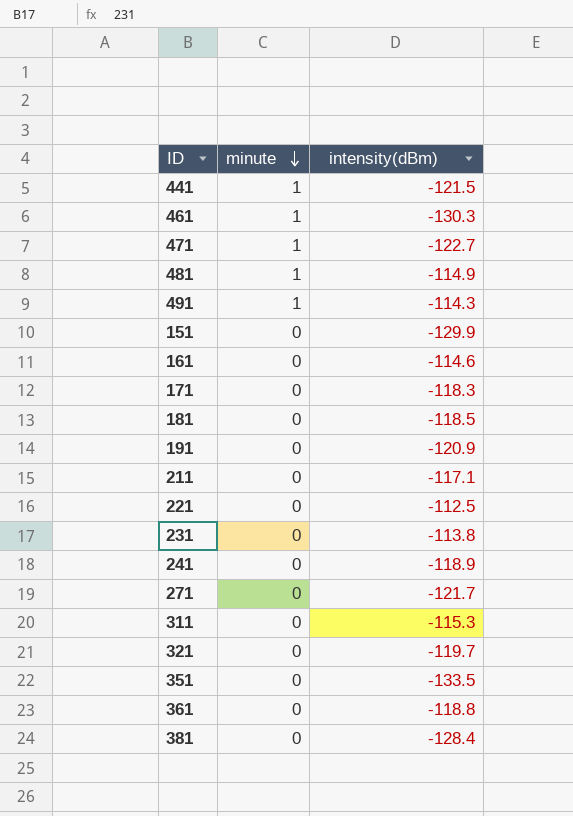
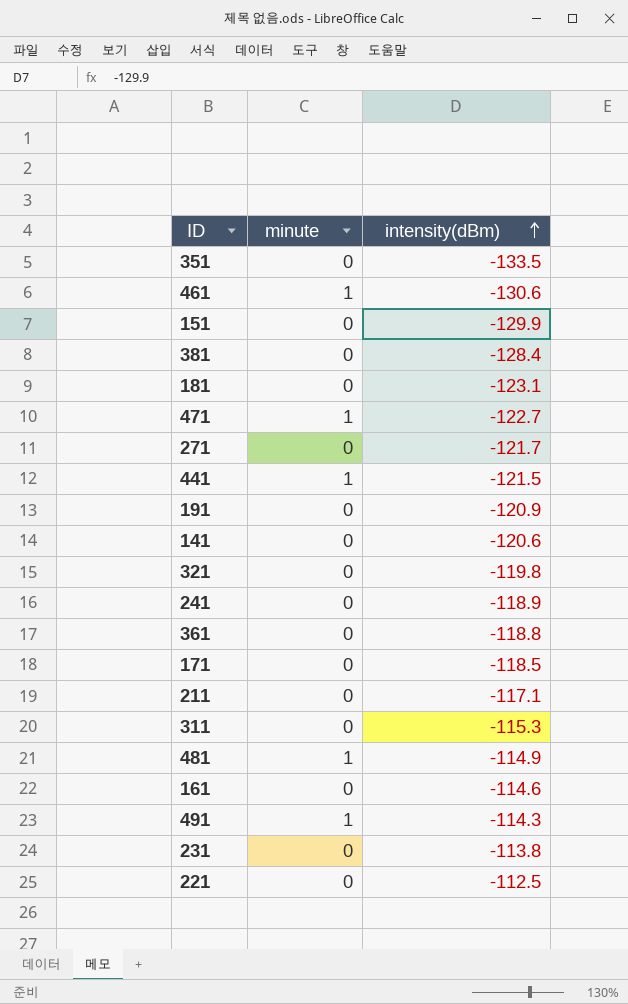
row order: minute descending -> intensity(dBm) ascending
461 | intensity(dBm): -130.3 -> -130.6
181 | intensity(dBm): -118.5 -> -123.1
row 141: none -> 0 | -120.6
321 | intensity(dBm): -119.7 -> -119.8
171 | intensity(dBm): -118.3 -> -118.5

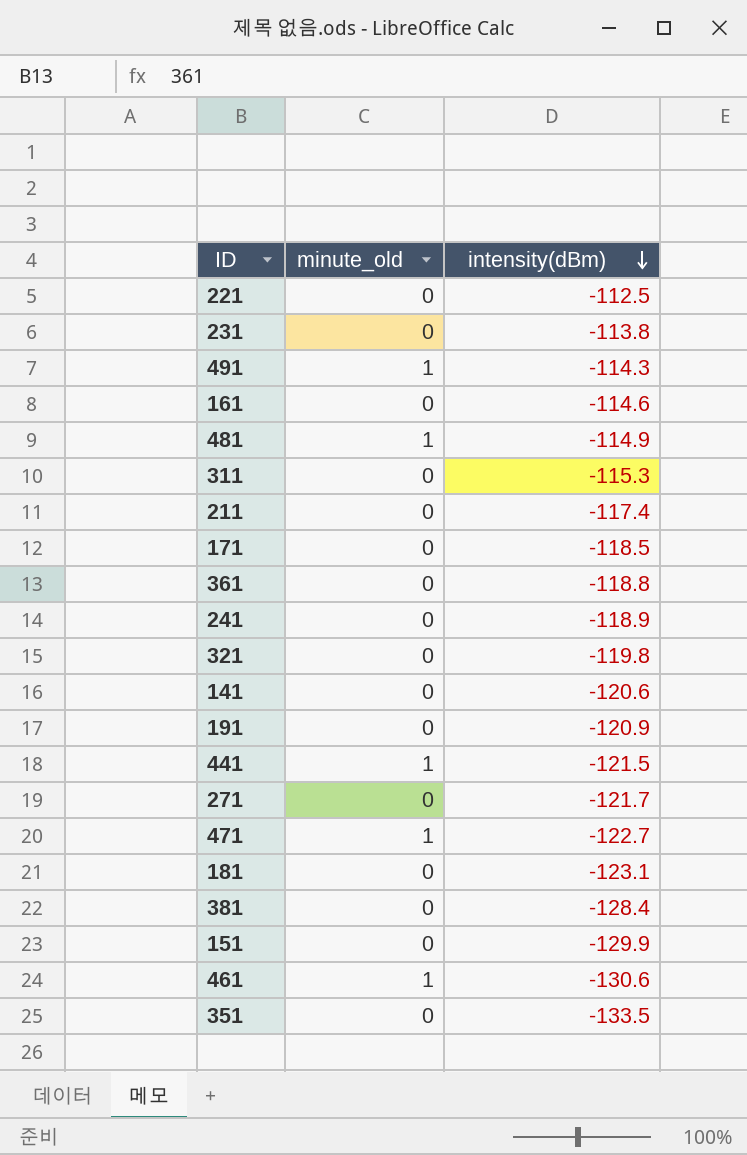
row order: intensity(dBm) ascending -> intensity(dBm) descending
column name: minute -> minute_old
211 | intensity(dBm): -117.1 -> -117.4

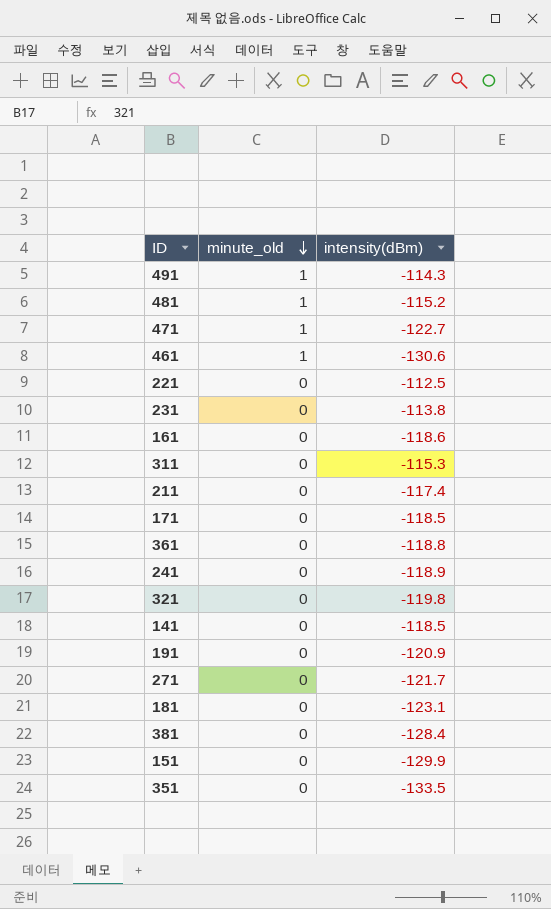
row order: intensity(dBm) descending -> minute_old descending
row 441: 1 | -121.5 -> none
481 | intensity(dBm): -114.9 -> -115.2
161 | intensity(dBm): -114.6 -> -118.6
141 | intensity(dBm): -120.6 -> -118.5

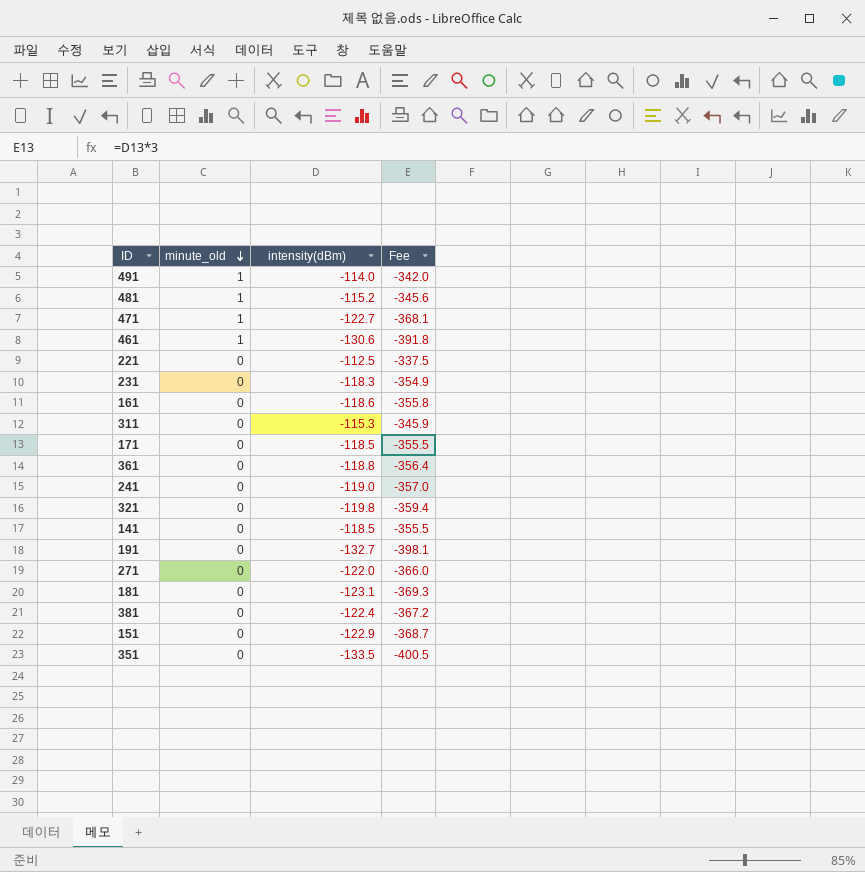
column Fee | formula: none -> [intensity(dBm)] * 3
row 211: 0 | -117.4 -> none
491 | intensity(dBm): -114.3 -> -114.0
231 | intensity(dBm): -113.8 -> -118.3
241 | intensity(dBm): -118.9 -> -119.0
191 | intensity(dBm): -120.9 -> -132.7
271 | intensity(dBm): -121.7 -> -122.0
381 | intensity(dBm): -128.4 -> -122.4
151 | intensity(dBm): -129.9 -> -122.9

